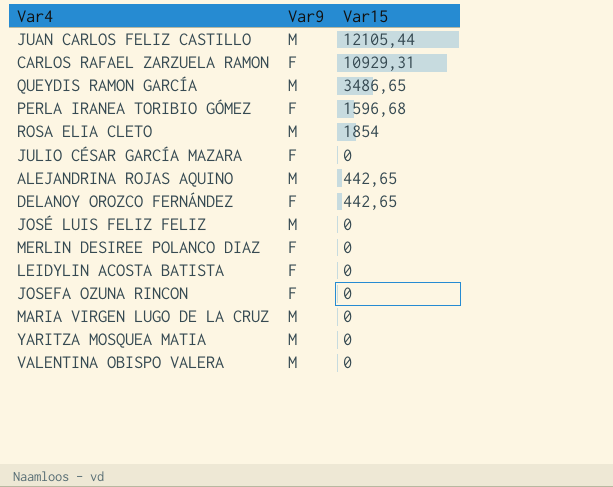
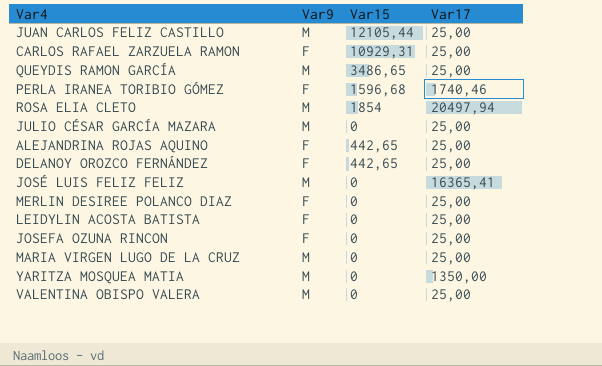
column Var17 | position: none -> 4
JULIO CÉSAR GARCÍA MAZARA | Var9: F -> M
ALEJANDRINA ROJAS AQUINO | Var9: M -> F

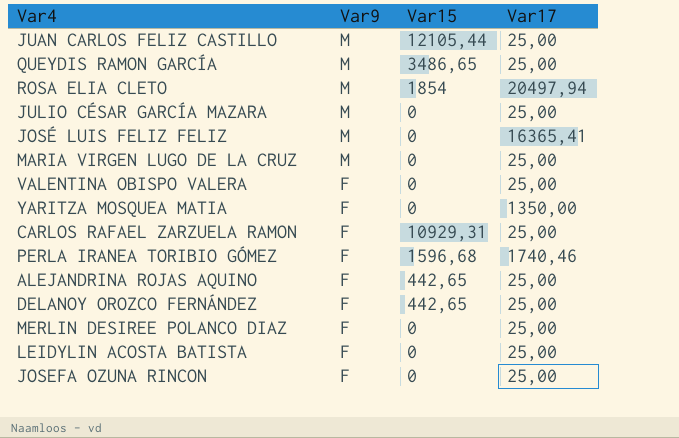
row order: none -> Var9 descending
VALENTINA OBISPO VALERA | Var9: M -> F
YARITZA MOSQUEA MATIA | Var9: M -> F

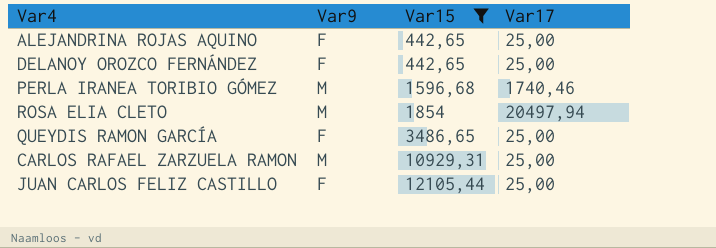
filter: none -> Var15 != 0
row order: Var9 descending -> Var15 ascending
PERLA IRANEA TORIBIO GÓMEZ | Var9: F -> M
QUEYDIS RAMON GARCÍA | Var9: M -> F
CARLOS RAFAEL ZARZUELA RAMON | Var9: F -> M
JUAN CARLOS FELIZ CASTILLO | Var9: M -> F

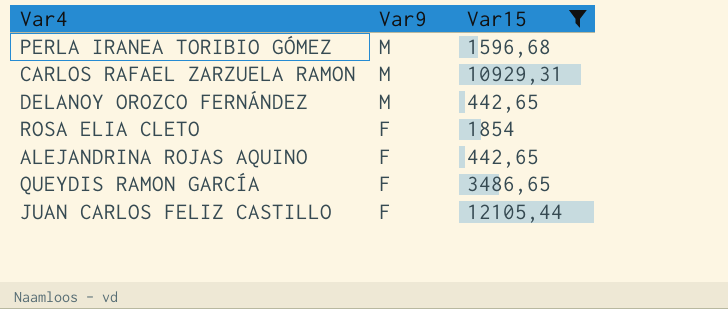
row order: Var15 ascending -> Var9 descending
column Var17 | position: 4 -> none
DELANOY OROZCO FERNÁNDEZ | Var9: F -> M
ROSA ELIA CLETO | Var9: M -> F

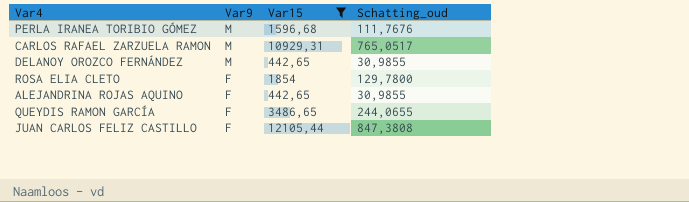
column Schatting_oud | formula: none -> [Var15] * 0,07

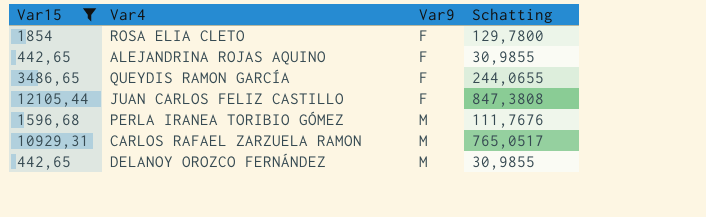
row order: Var9 descending -> Var9 ascending
column Var15 | position: 3 -> 1
column name: Schatting_oud -> Schatting

